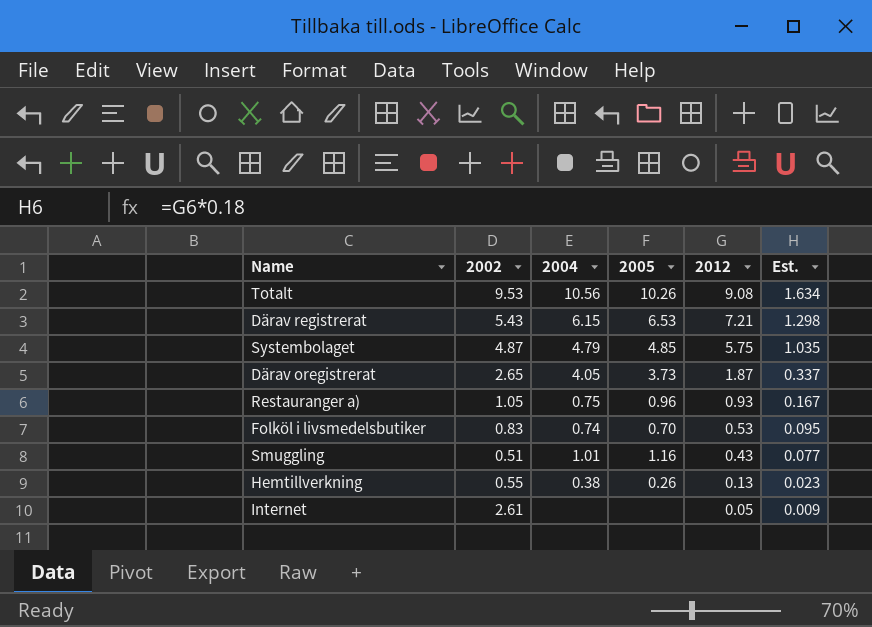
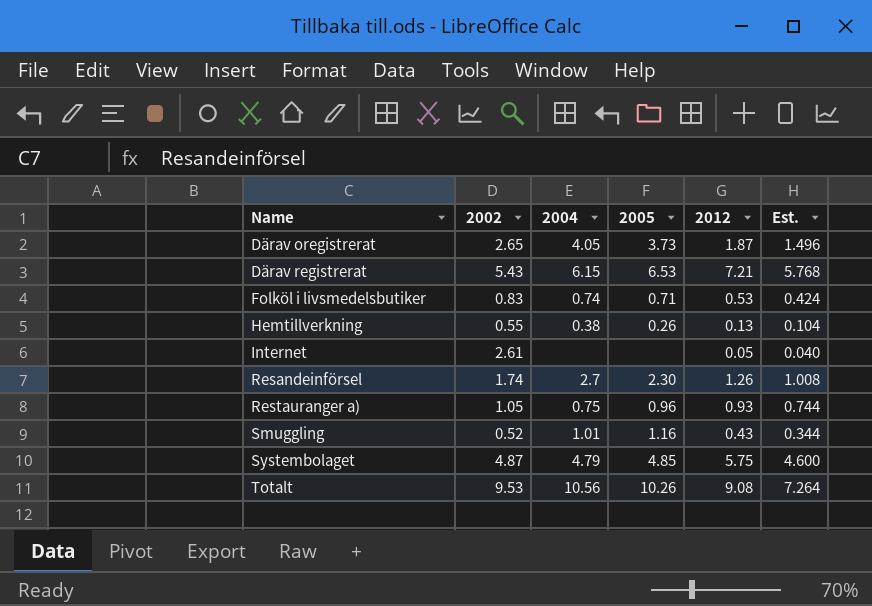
row order: 2012 descending -> Name ascending
column Est. | formula: [2012] * 0.18 -> [2012] * 0.8
Folköl i livsmedelsbutiker | 2005: 0.70 -> 0.71
row Resandeinförsel: none -> 1.74 | 2.7 | 2.30 | 1.26 | 1.008
Smuggling | 2002: 0.51 -> 0.52

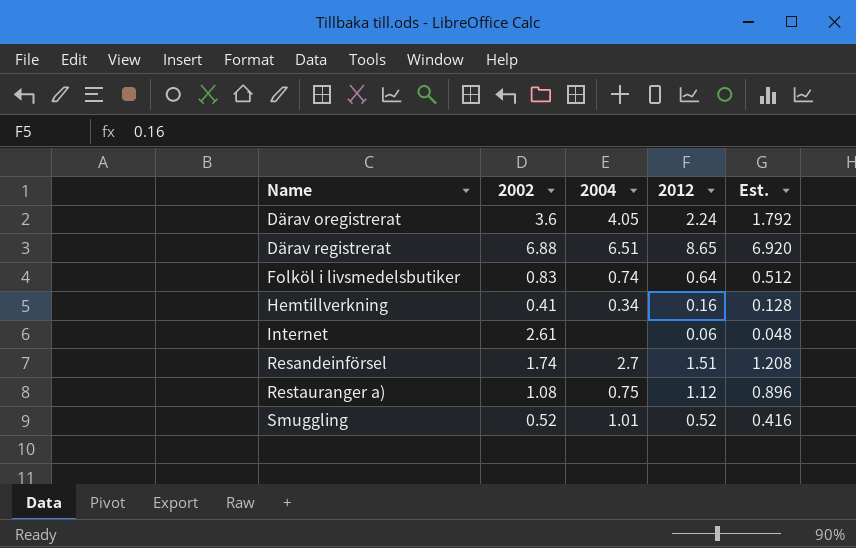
column 2005 | position: 4 -> none
row Systembolaget: 4.87 | 4.79 | 4.85 | 5.75 | 4.600 -> none
row Totalt: 9.53 | 10.56 | 10.26 | 9.08 | 7.264 -> none
Därav oregistrerat | 2002: 2.65 -> 3.6
Därav oregistrerat | 2012: 1.87 -> 2.24
Därav oregistrerat | Est.: 1.496 -> 1.792
Därav registrerat | 2002: 5.43 -> 6.88
Därav registrerat | 2004: 6.15 -> 6.51
Därav registrerat | 2012: 7.21 -> 8.65
Därav registrerat | Est.: 5.768 -> 6.920
Folköl i livsmedelsbutiker | 2012: 0.53 -> 0.64
Folköl i livsmedelsbutiker | Est.: 0.424 -> 0.512
Hemtillverkning | 2002: 0.55 -> 0.41
Hemtillverkning | 2004: 0.38 -> 0.34
Hemtillverkning | 2012: 0.13 -> 0.16
Hemtillverkning | Est.: 0.104 -> 0.128
Internet | 2012: 0.05 -> 0.06
Internet | Est.: 0.040 -> 0.048
Resandeinförsel | 2012: 1.26 -> 1.51
Resandeinförsel | Est.: 1.008 -> 1.208
Restauranger a) | 2002: 1.05 -> 1.08
Restauranger a) | 2012: 0.93 -> 1.12
Restauranger a) | Est.: 0.744 -> 0.896
Smuggling | 2012: 0.43 -> 0.52
Smuggling | Est.: 0.344 -> 0.416

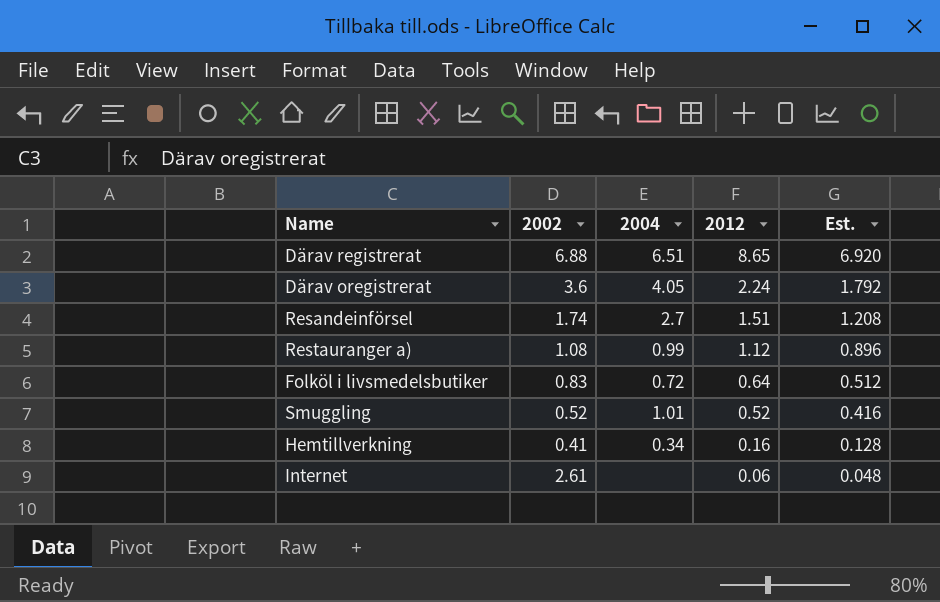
row order: Name ascending -> 2012 descending
Restauranger a) | 2004: 0.75 -> 0.99
Folköl i livsmedelsbutiker | 2004: 0.74 -> 0.72

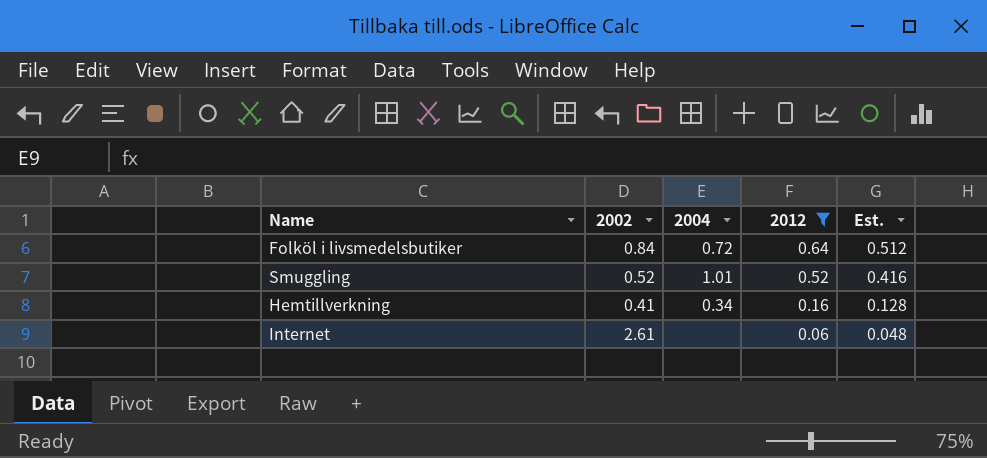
filter: none -> 2012 <= 0.64
Folköl i livsmedelsbutiker | 2002: 0.83 -> 0.84

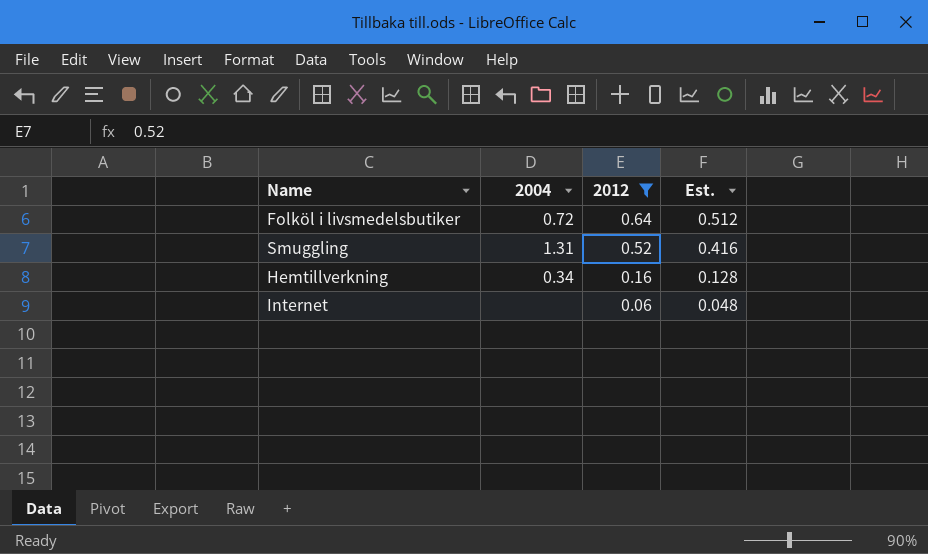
column 2002 | position: 2 -> none
Smuggling | 2004: 1.01 -> 1.31

